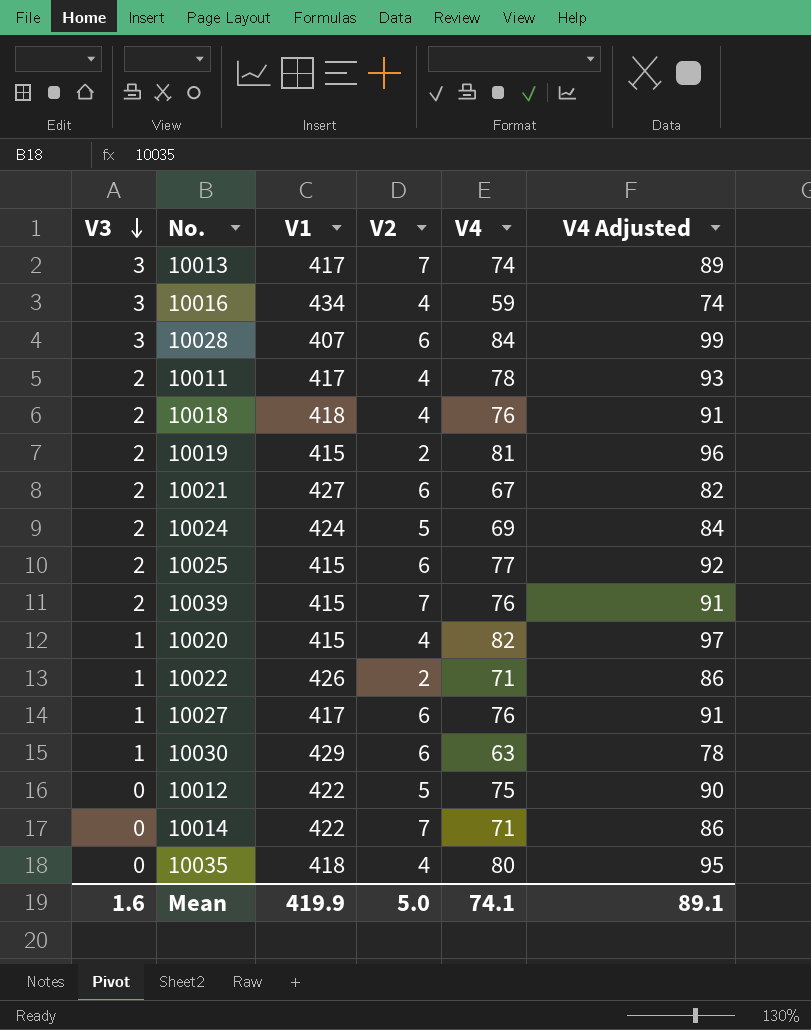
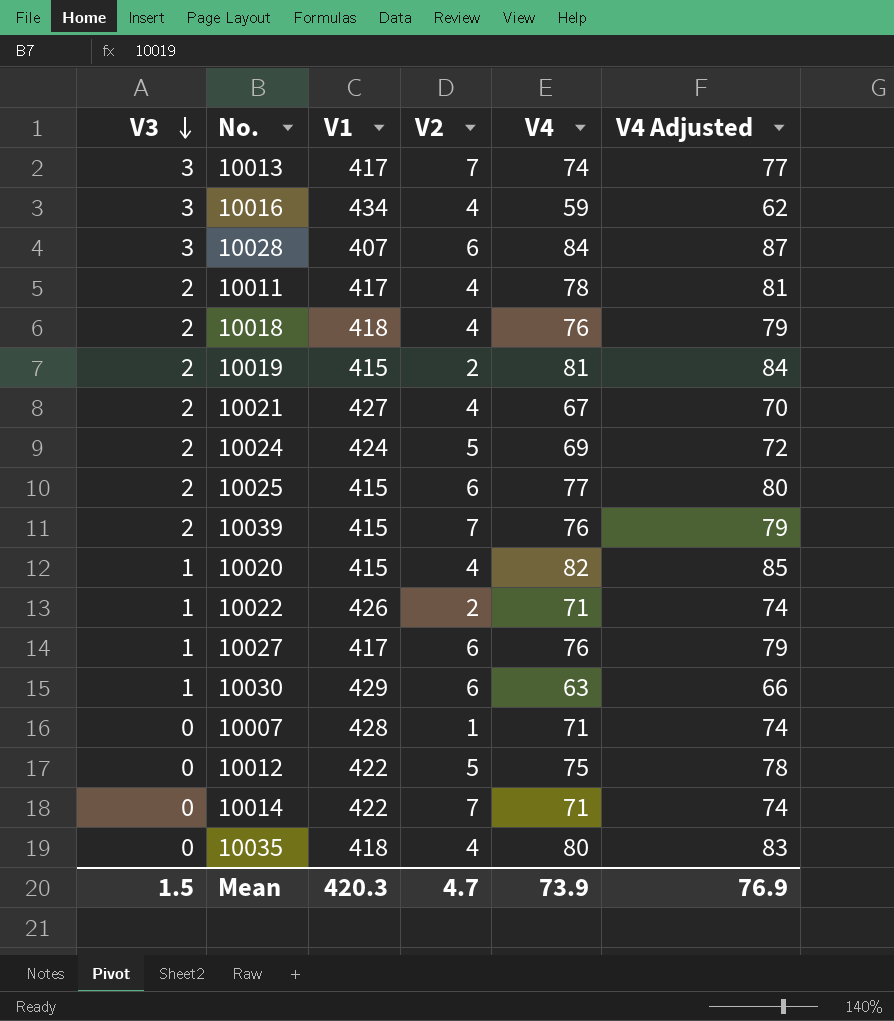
column V4 Adjusted | formula: [V4] + 15 -> [V4] + 3
10021 | V2: 6 -> 4
row 10007: none -> 0 | 428 | 1 | 71 | 74
Mean | V3: 1.6 -> 1.5
Mean | V1: 419.9 -> 420.3
Mean | V2: 5.0 -> 4.7
Mean | V4: 74.1 -> 73.9
Mean | V4 Adjusted: 89.1 -> 76.9

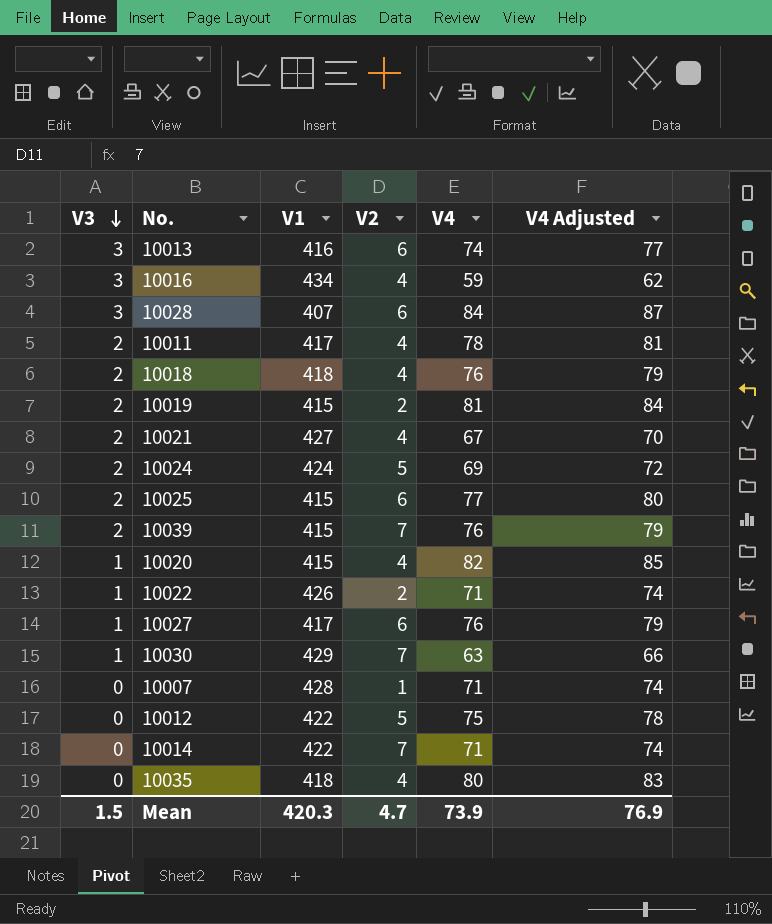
10013 | V1: 417 -> 416
10013 | V2: 7 -> 6
10030 | V2: 6 -> 7

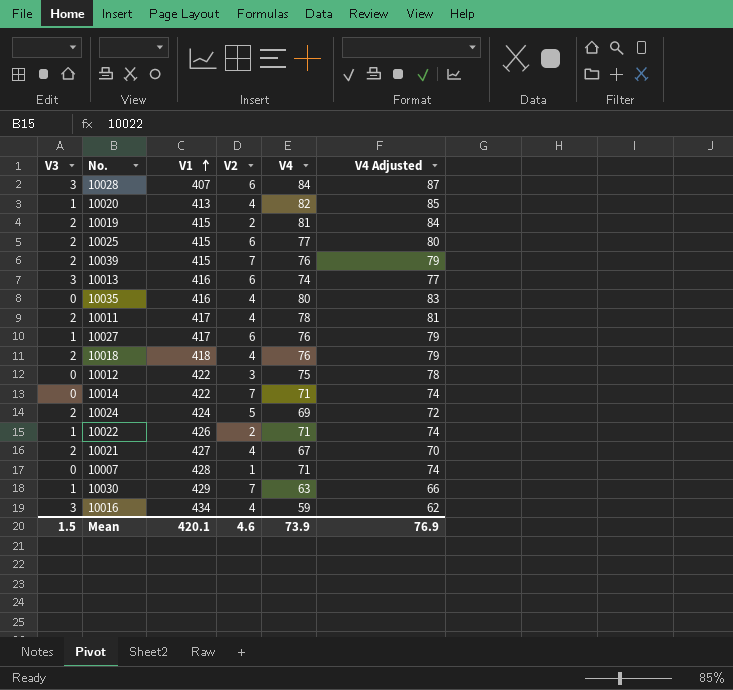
row order: V3 descending -> V1 ascending
10020 | V1: 415 -> 413
10035 | V1: 418 -> 416
10012 | V2: 5 -> 3
Mean | V1: 420.3 -> 420.1
Mean | V2: 4.7 -> 4.6

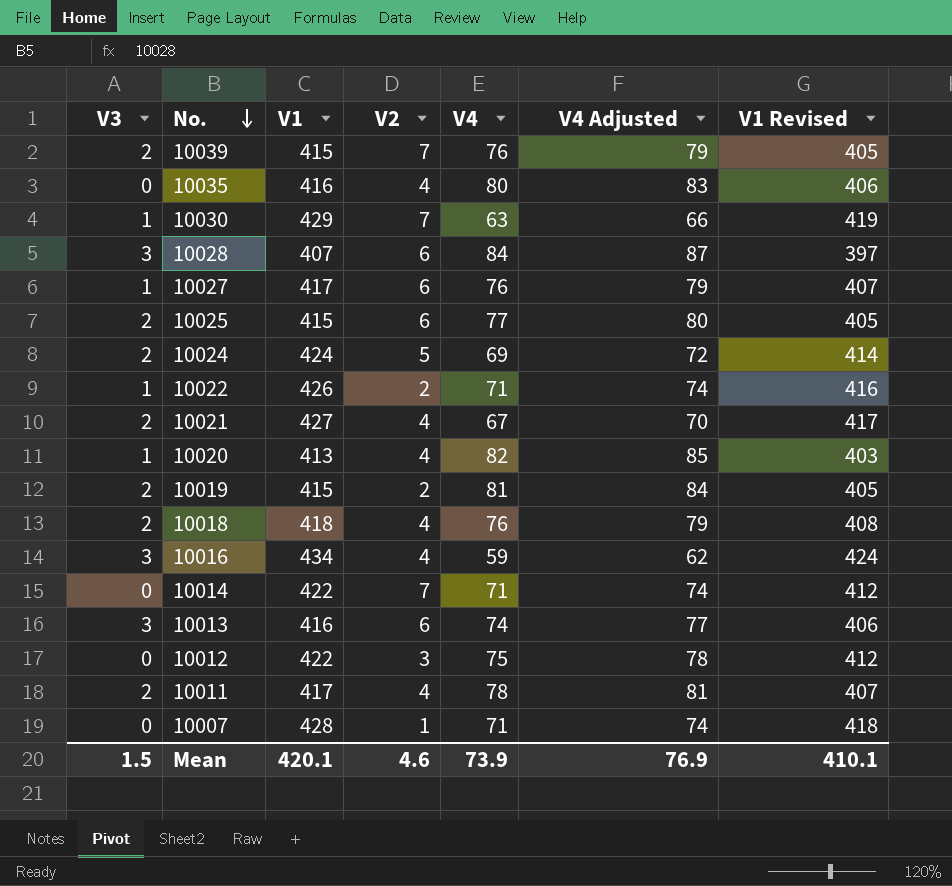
row order: V1 ascending -> No. descending
column V1 Revised | formula: none -> [V1] - 10

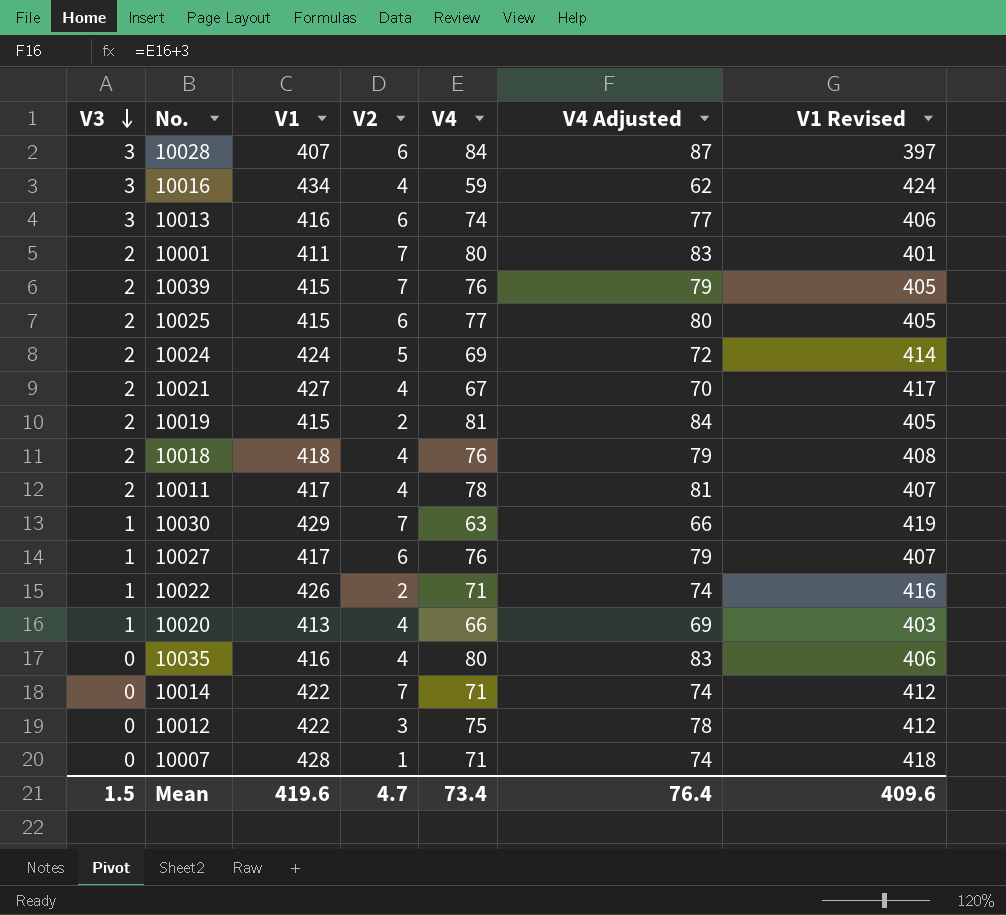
row order: No. descending -> V3 descending
row 10001: none -> 2 | 411 | 7 | 80 | 83 | 401
10020 | V4: 82 -> 66
10020 | V4 Adjusted: 85 -> 69
Mean | V1: 420.1 -> 419.6
Mean | V2: 4.6 -> 4.7
Mean | V4: 73.9 -> 73.4
Mean | V4 Adjusted: 76.9 -> 76.4
Mean | V1 Revised: 410.1 -> 409.6

